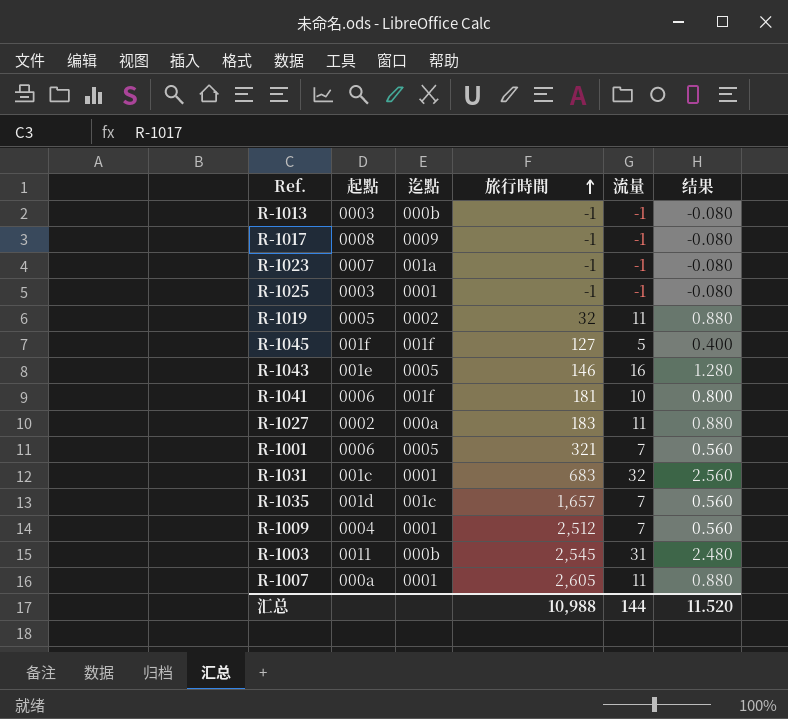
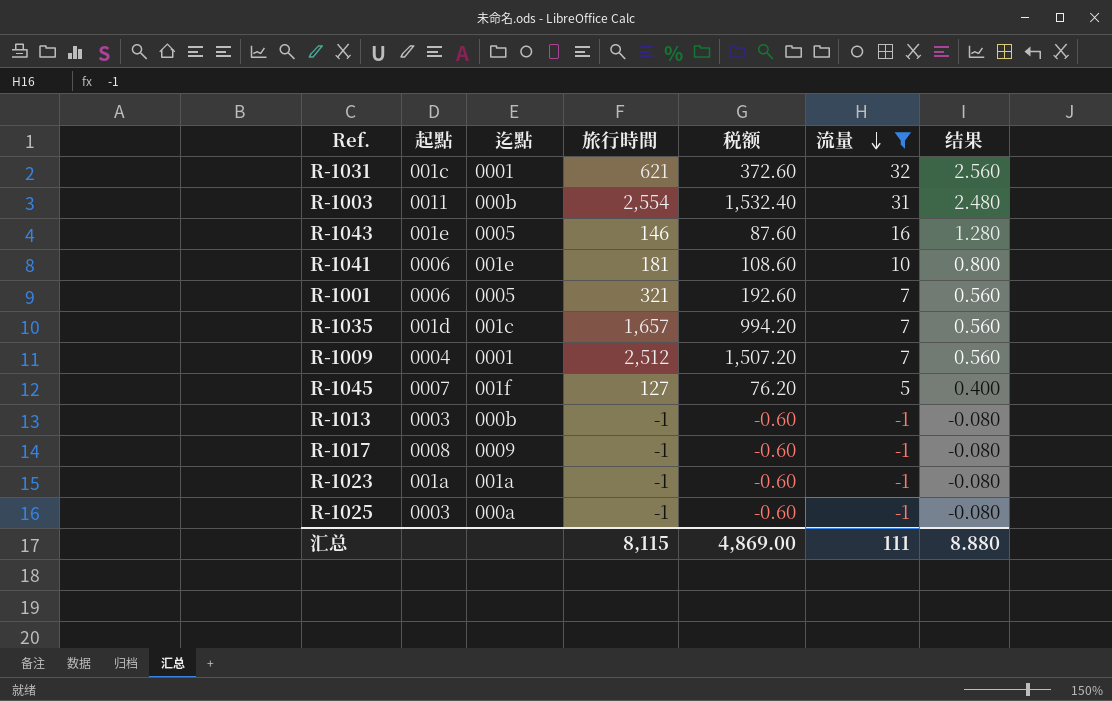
filter: none -> 流量 != 11
row order: 旅行時間 ascending -> 流量 descending
column 税额 | formula: none -> [旅行時間] * 0.6
R-1031 | 旅行時間: 683 -> 621
R-1003 | 旅行時間: 2,545 -> 2,554
R-1041 | 迄點: 001f -> 001e
R-1045 | 起點: 001f -> 0007
R-1023 | 起點: 0007 -> 001a
R-1025 | 迄點: 0001 -> 000a
汇总 | 旅行時間: 10,988 -> 8,115
汇总 | 流量: 144 -> 111
汇总 | 结果: 11.520 -> 8.880

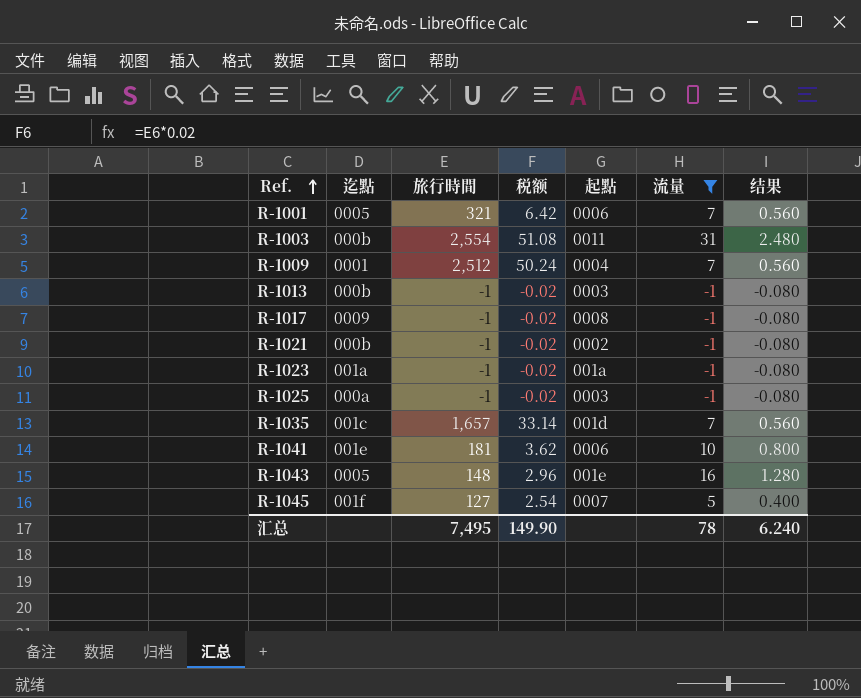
row order: 流量 descending -> Ref. ascending
column 税额 | formula: [旅行時間] * 0.6 -> [旅行時間] * 0.02
column 起點 | position: 2 -> 5
row R-1031: 001c | 0001 | 621 | 372.60 | 32 | 2.560 -> none
row R-1021: none -> 000b | -1 | -0.02 | 0002 | -1 | -0.080
R-1043 | 旅行時間: 146 -> 148
汇总 | 旅行時間: 8,115 -> 7,495
汇总 | 税额: 4,869.00 -> 149.90
汇总 | 流量: 111 -> 78
汇总 | 结果: 8.880 -> 6.240

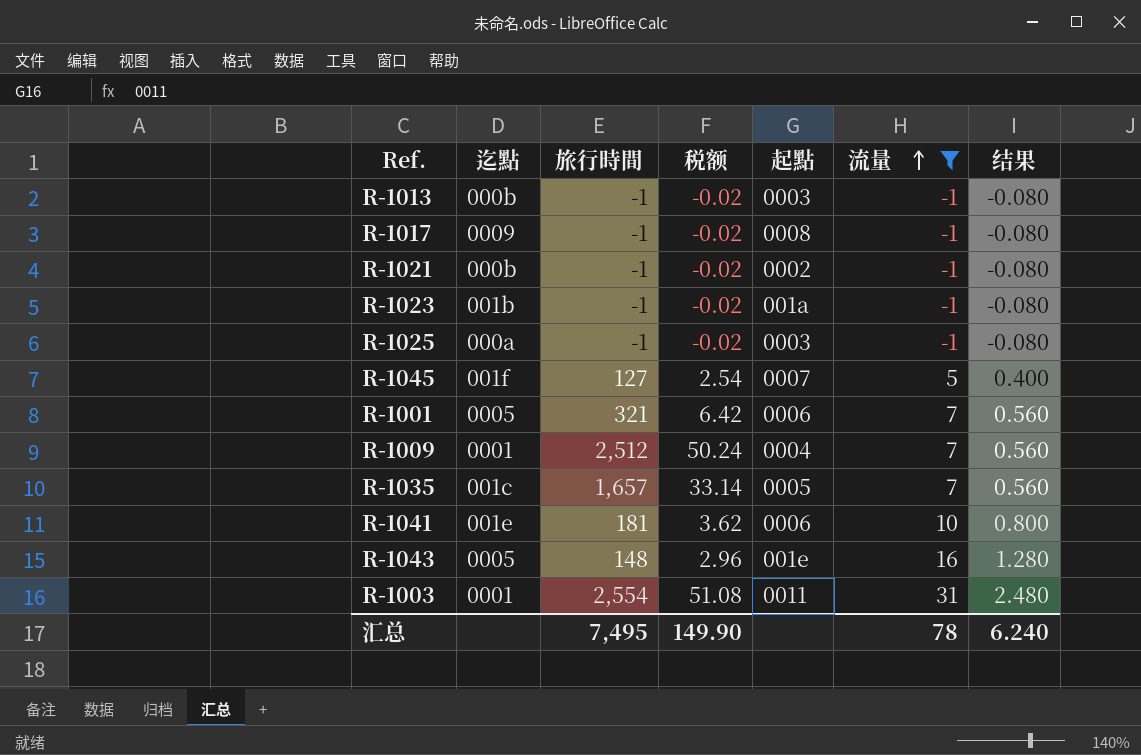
row order: Ref. ascending -> 流量 ascending
R-1023 | 迄點: 001a -> 001b
R-1035 | 起點: 001d -> 0005
R-1003 | 迄點: 000b -> 0001

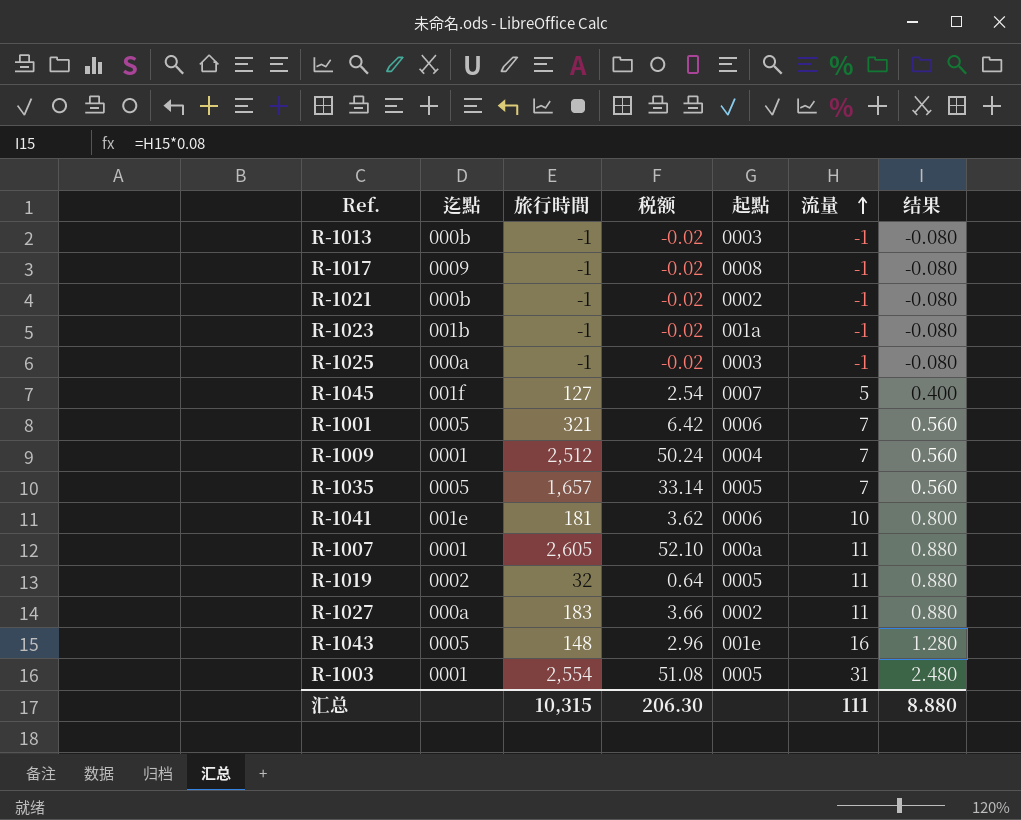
filter: 流量 != 11 -> none
R-1035 | 迄點: 001c -> 0005
R-1003 | 起點: 0011 -> 0005
汇总 | 旅行時間: 7,495 -> 10,315
汇总 | 税额: 149.90 -> 206.30
汇总 | 流量: 78 -> 111
汇总 | 结果: 6.240 -> 8.880

